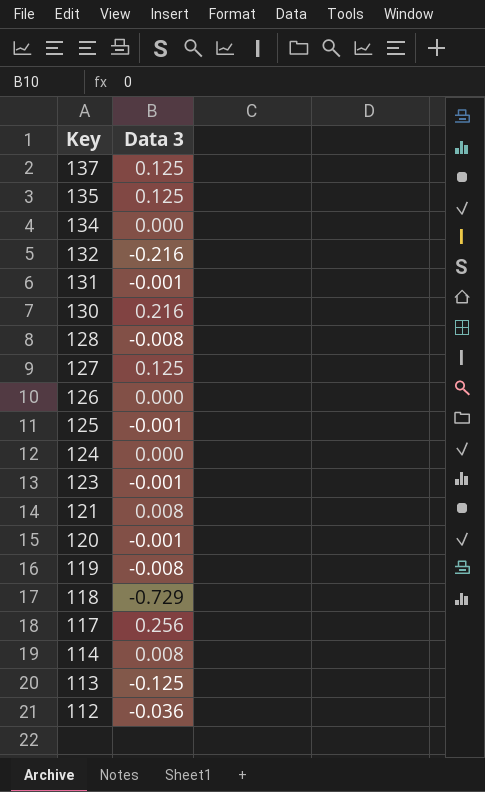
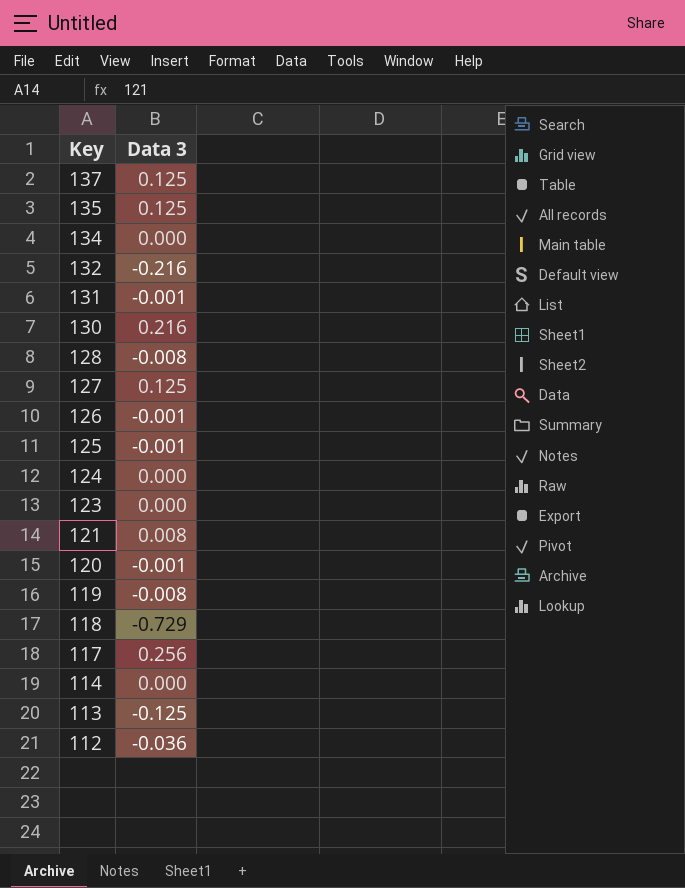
126 | Data 3: 0.000 -> -0.001
123 | Data 3: -0.001 -> 0.000
114 | Data 3: 0.008 -> 0.000

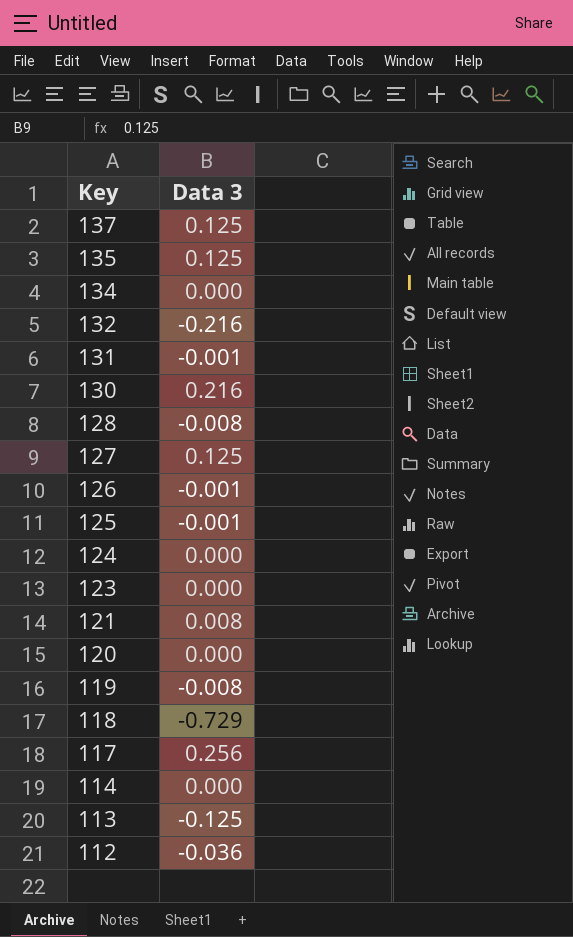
120 | Data 3: -0.001 -> 0.000

